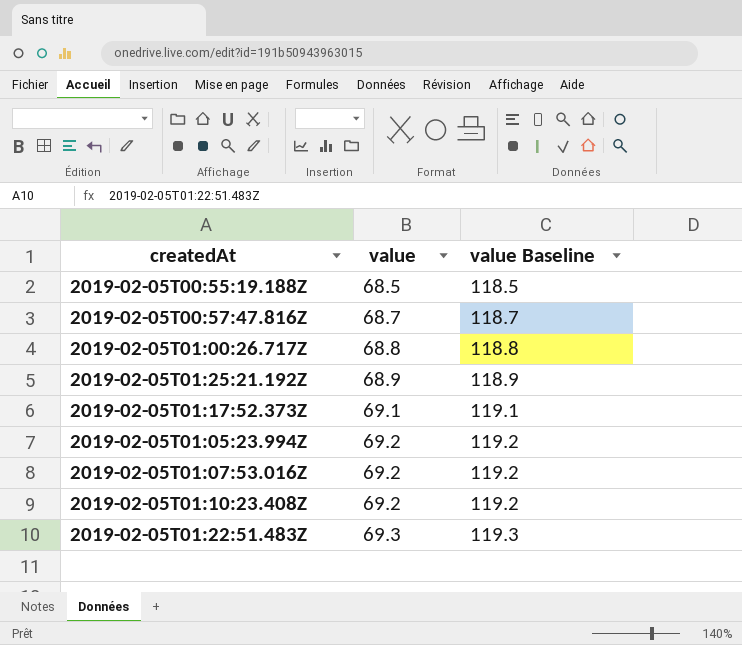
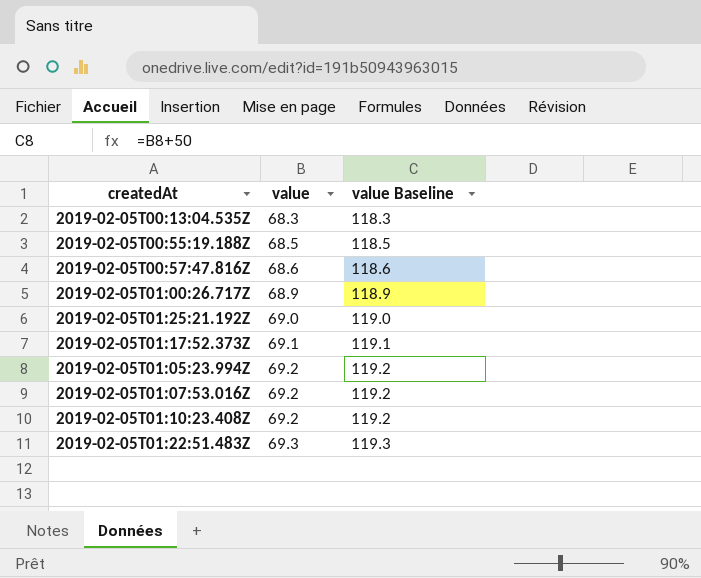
row 2019-02-05T00:13:04.535Z: none -> 68.3 | 118.3
2019-02-05T00:57:47.816Z | value: 68.7 -> 68.6
2019-02-05T00:57:47.816Z | value Baseline: 118.7 -> 118.6
2019-02-05T01:00:26.717Z | value: 68.8 -> 68.9
2019-02-05T01:00:26.717Z | value Baseline: 118.8 -> 118.9
2019-02-05T01:25:21.192Z | value: 68.9 -> 69.0
2019-02-05T01:25:21.192Z | value Baseline: 118.9 -> 119.0

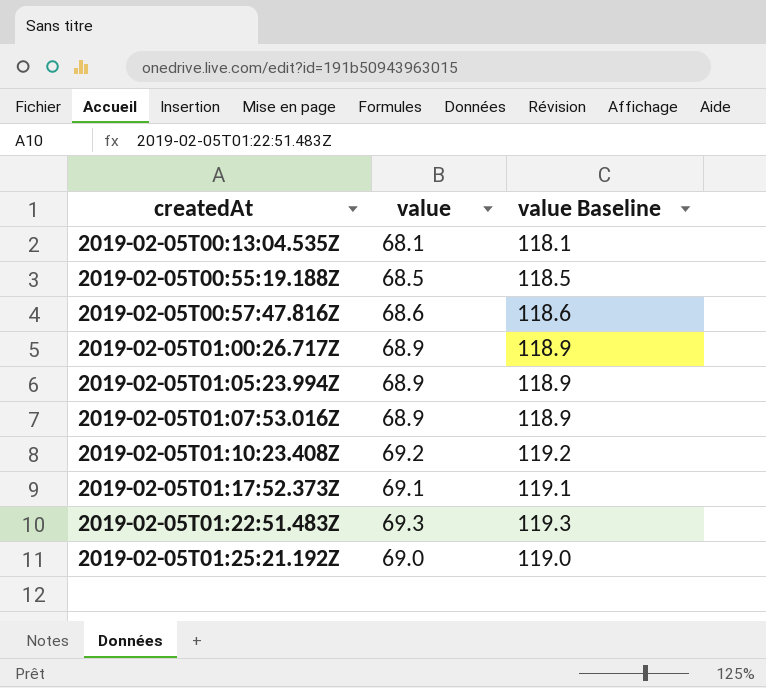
row order: value ascending -> createdAt ascending
2019-02-05T00:13:04.535Z | value: 68.3 -> 68.1
2019-02-05T00:13:04.535Z | value Baseline: 118.3 -> 118.1
2019-02-05T01:05:23.994Z | value: 69.2 -> 68.9
2019-02-05T01:05:23.994Z | value Baseline: 119.2 -> 118.9
2019-02-05T01:07:53.016Z | value: 69.2 -> 68.9
2019-02-05T01:07:53.016Z | value Baseline: 119.2 -> 118.9

